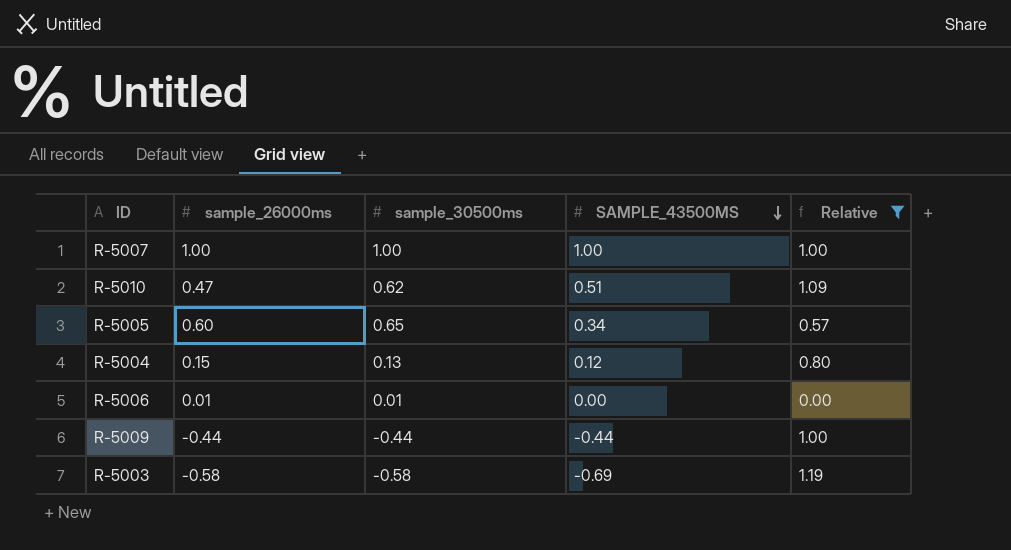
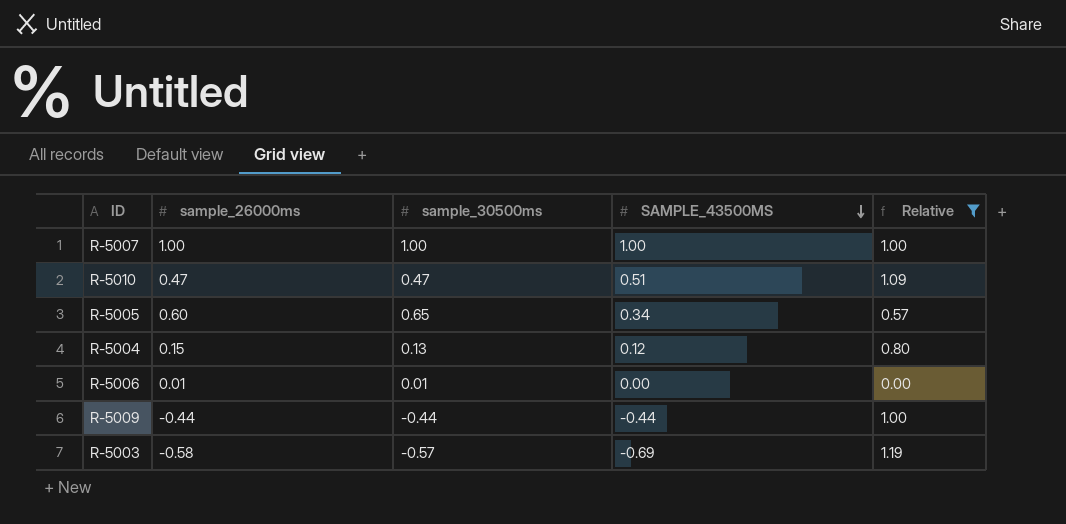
R-5010 | sample_30500ms: 0.62 -> 0.47
R-5003 | sample_30500ms: -0.58 -> -0.57

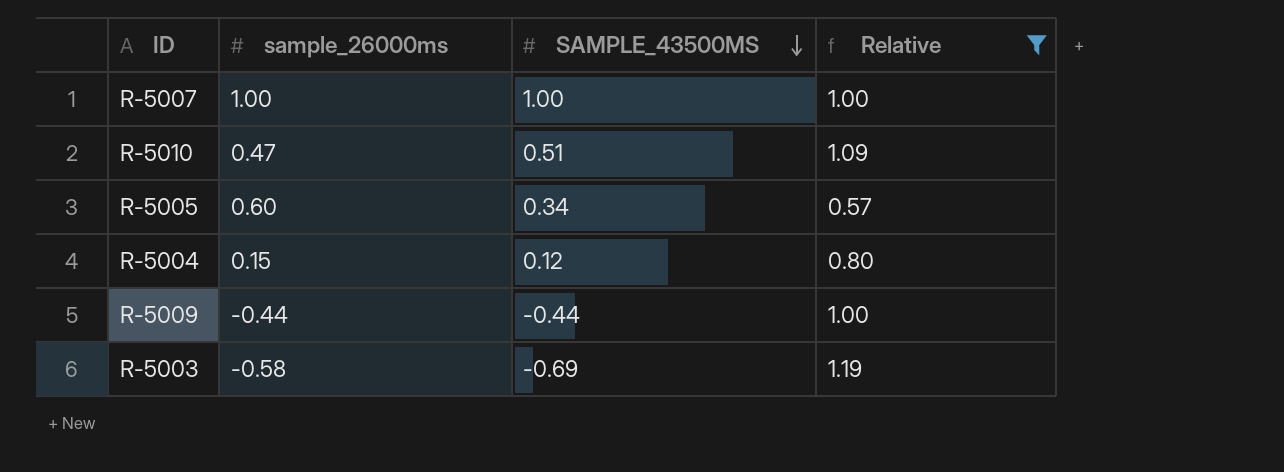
column sample_30500ms | position: 3 -> none
row R-5006: 0.01 | 0.01 | 0.00 | 0.00 -> none

